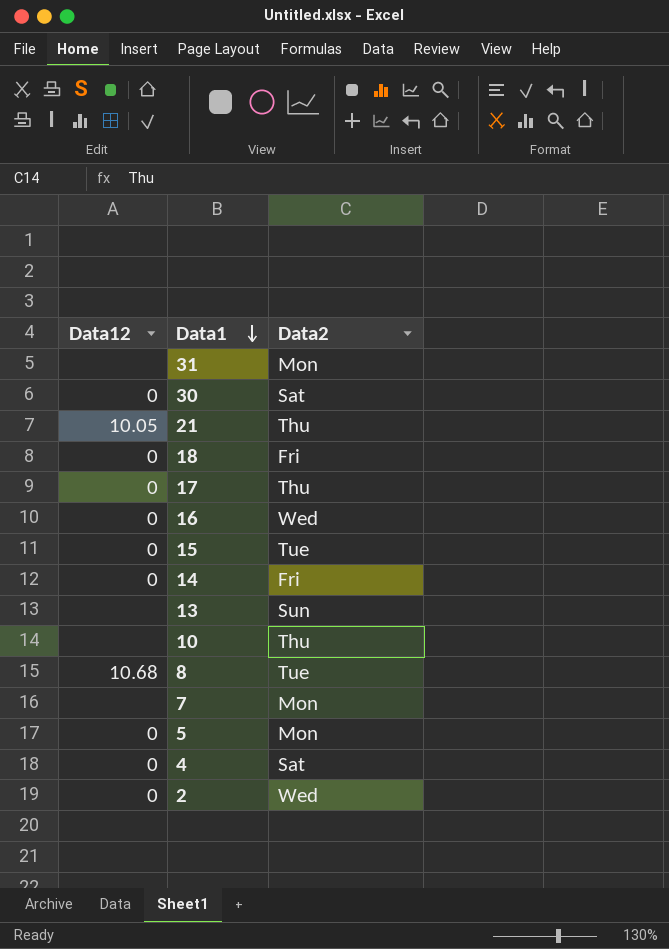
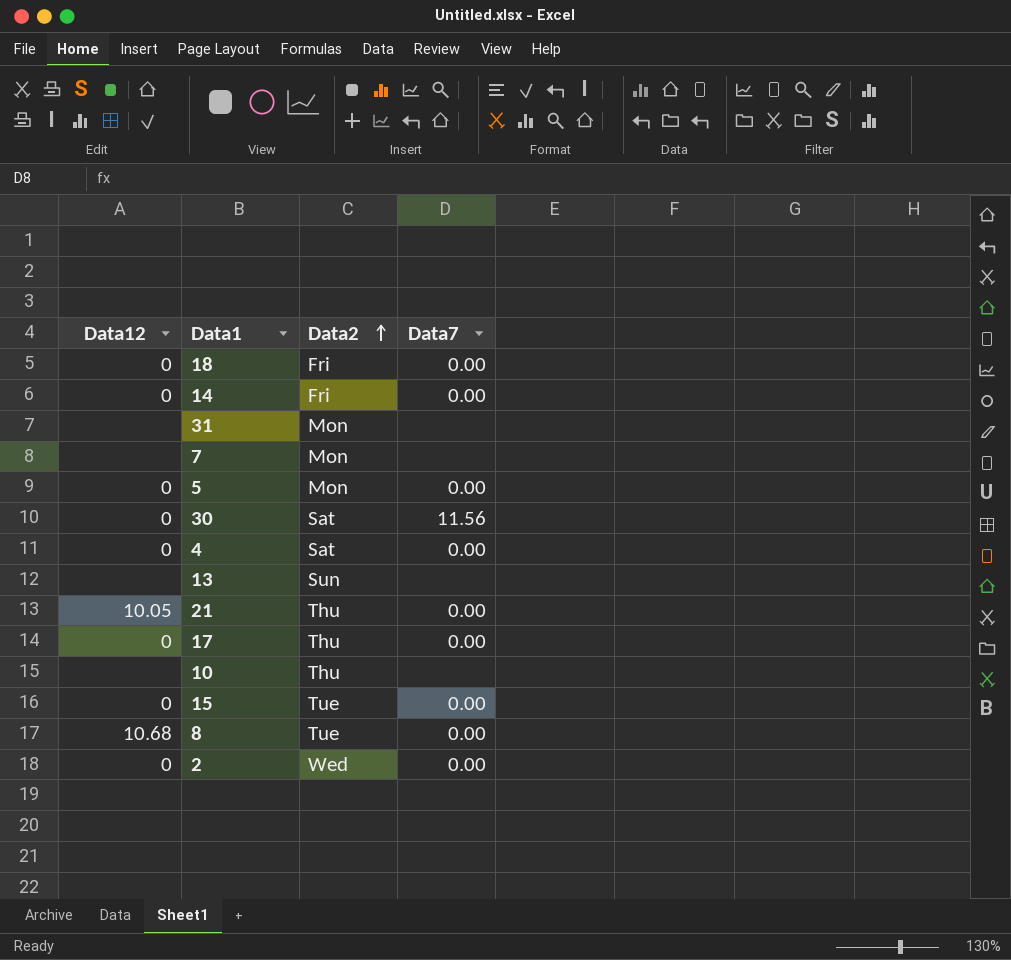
row order: Data1 descending -> Data2 ascending
column Data7 | position: none -> 4
row 16: 0 | Wed -> none

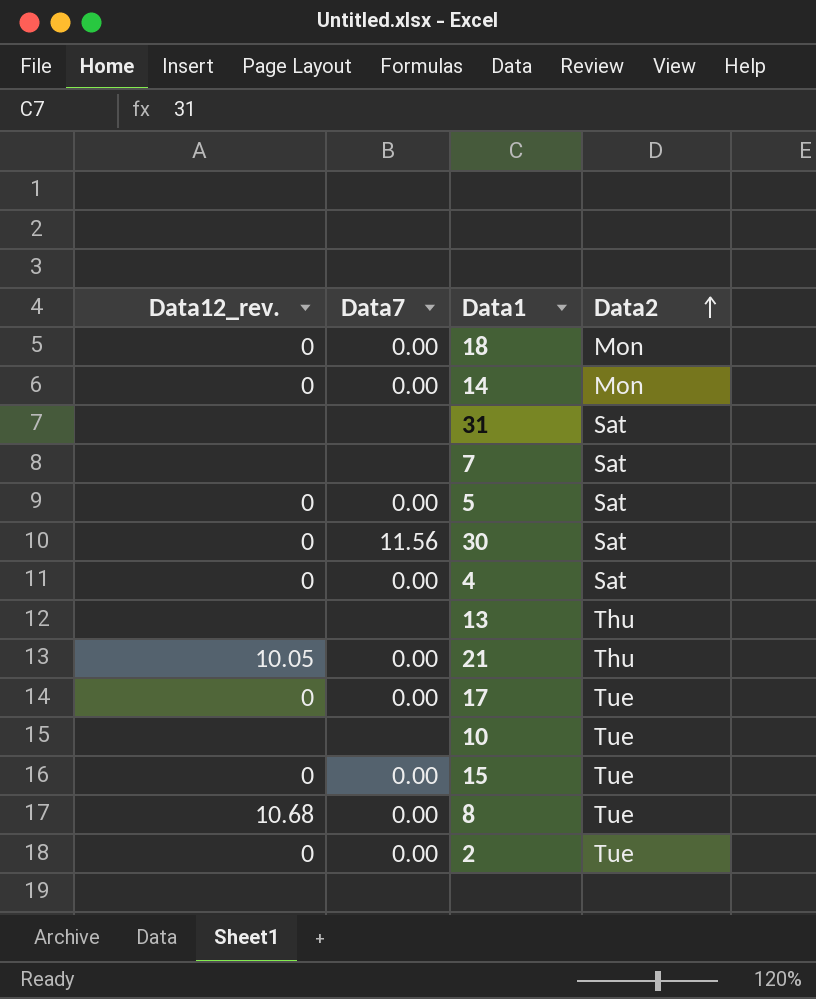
column name: Data12 -> Data12_rev.
column Data7 | position: 4 -> 2
18 | Data2: Fri -> Mon
14 | Data2: Fri -> Mon
31 | Data2: Mon -> Sat
7 | Data2: Mon -> Sat
5 | Data2: Mon -> Sat
13 | Data2: Sun -> Thu
17 | Data2: Thu -> Tue
10 | Data2: Thu -> Tue
2 | Data2: Wed -> Tue

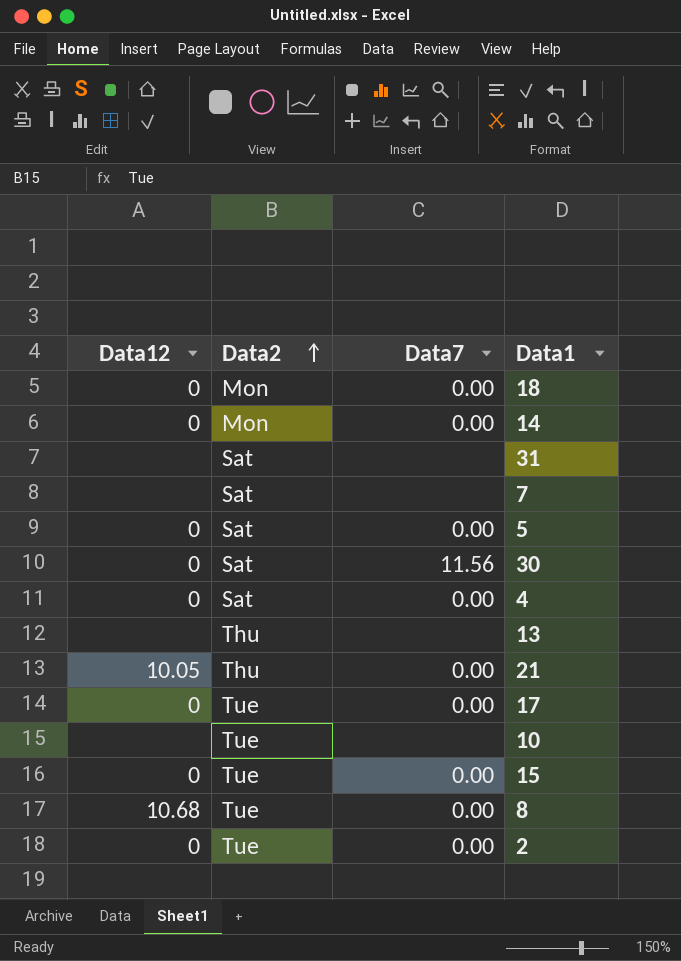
column name: Data12_rev. -> Data12
column Data2 | position: 4 -> 2

